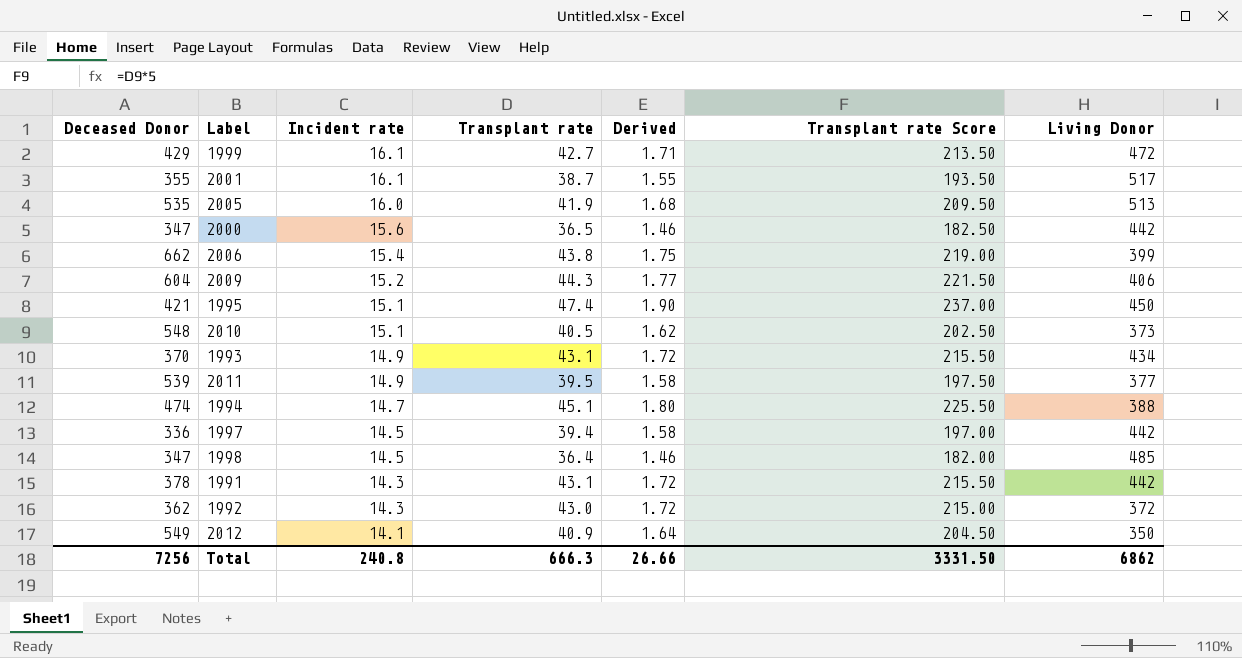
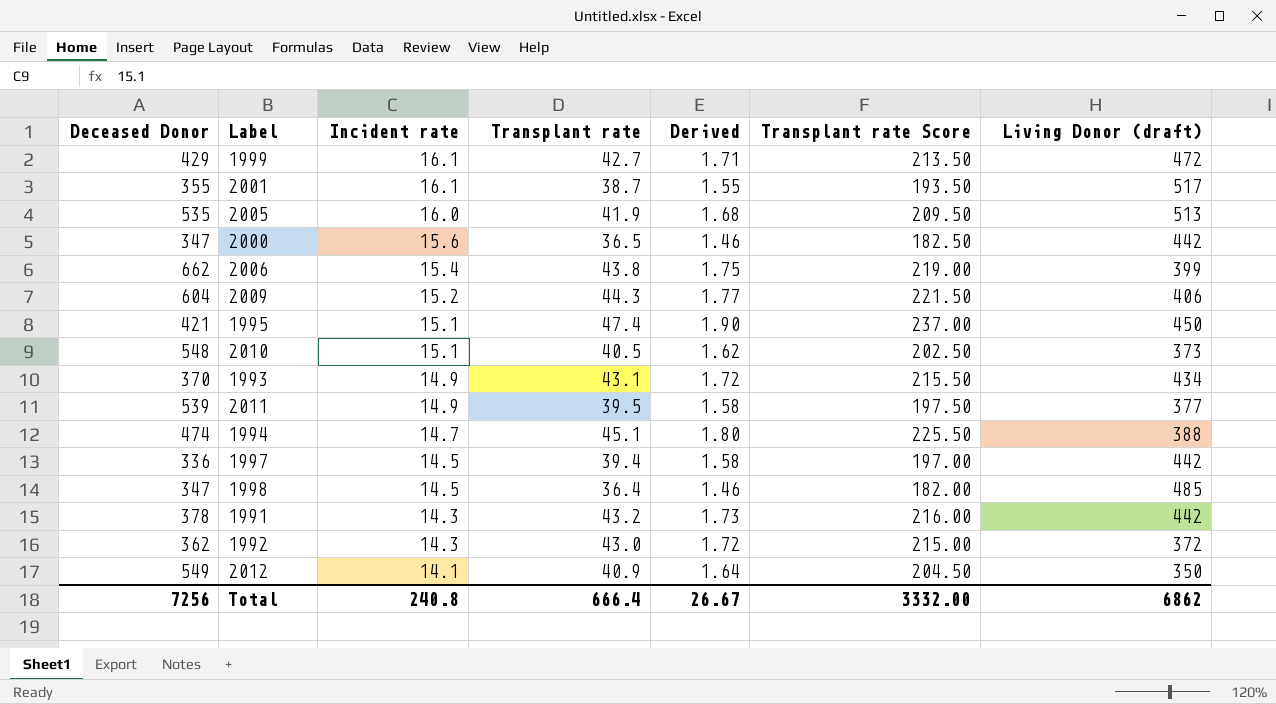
column name: Living Donor -> Living Donor (draft)
1991 | Transplant rate: 43.1 -> 43.2
1991 | Derived: 1.72 -> 1.73
1991 | Transplant rate Score: 215.50 -> 216.00
Total | Transplant rate: 666.3 -> 666.4
Total | Derived: 26.66 -> 26.67
Total | Transplant rate Score: 3331.50 -> 3332.00

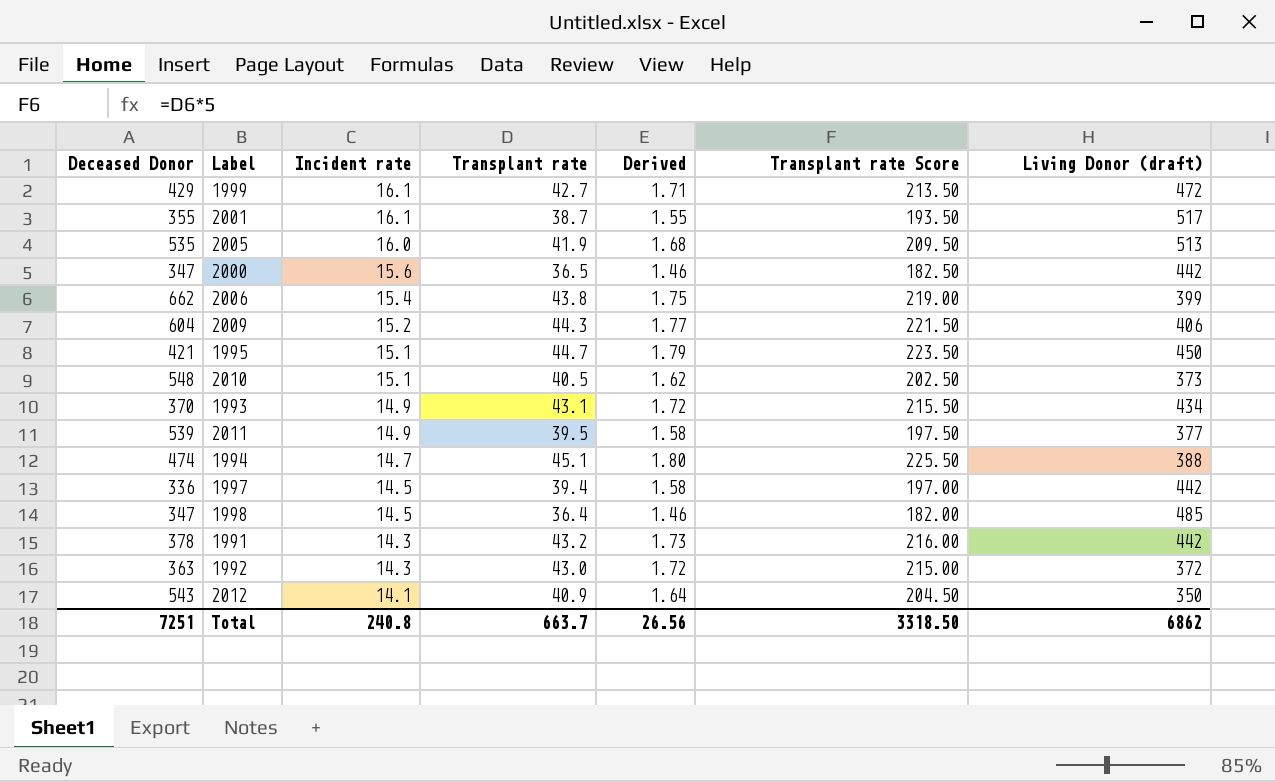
1995 | Transplant rate: 47.4 -> 44.7
1995 | Derived: 1.90 -> 1.79
1995 | Transplant rate Score: 237.00 -> 223.50
1992 | Deceased Donor: 362 -> 363
2012 | Deceased Donor: 549 -> 543
Total | Deceased Donor: 7256 -> 7251
Total | Transplant rate: 666.4 -> 663.7
Total | Derived: 26.67 -> 26.56
Total | Transplant rate Score: 3332.00 -> 3318.50

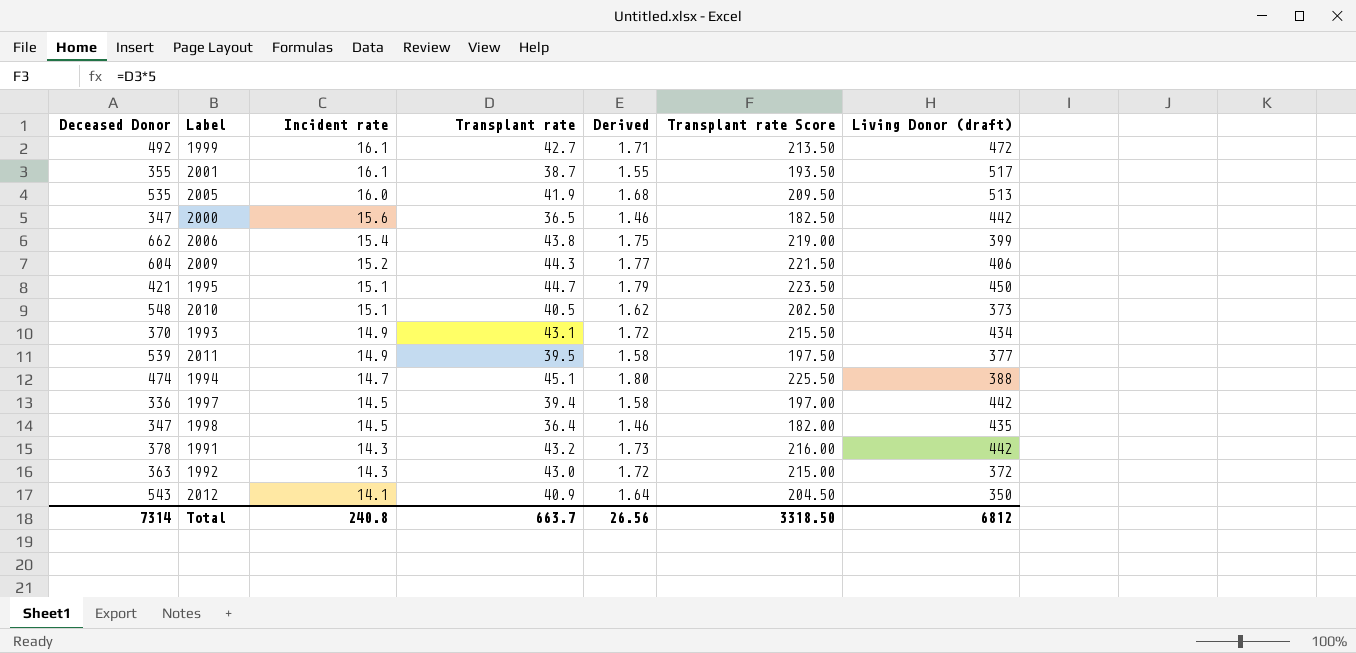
1999 | Deceased Donor: 429 -> 492
1998 | Living Donor (draft): 485 -> 435
Total | Deceased Donor: 7251 -> 7314
Total | Living Donor (draft): 6862 -> 6812

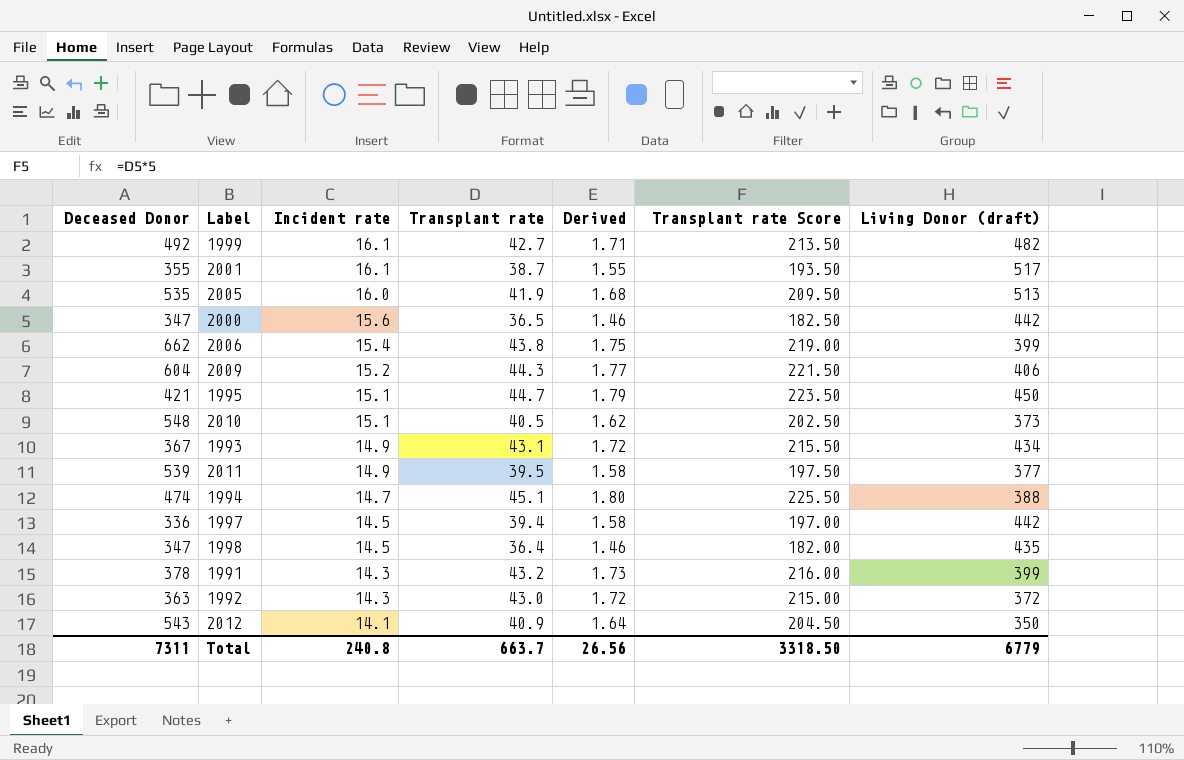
1999 | Living Donor (draft): 472 -> 482
1993 | Deceased Donor: 370 -> 367
1991 | Living Donor (draft): 442 -> 399
Total | Deceased Donor: 7314 -> 7311
Total | Living Donor (draft): 6812 -> 6779

